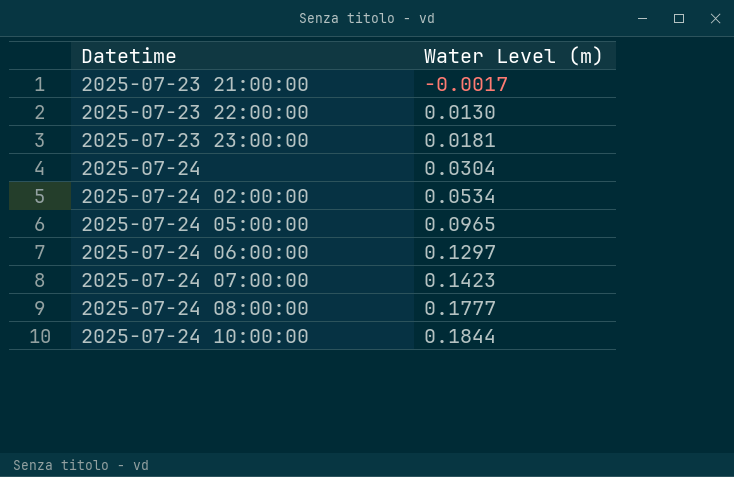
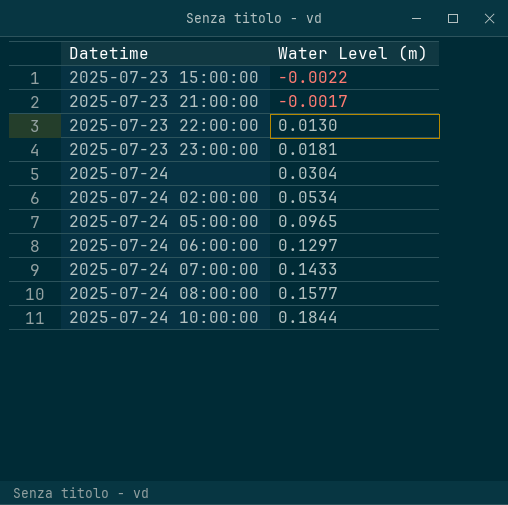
row 2025-07-23 15:00:00: none -> -0.0022
2025-07-24 07:00:00 | Water Level (m): 0.1423 -> 0.1433
2025-07-24 08:00:00 | Water Level (m): 0.1777 -> 0.1577

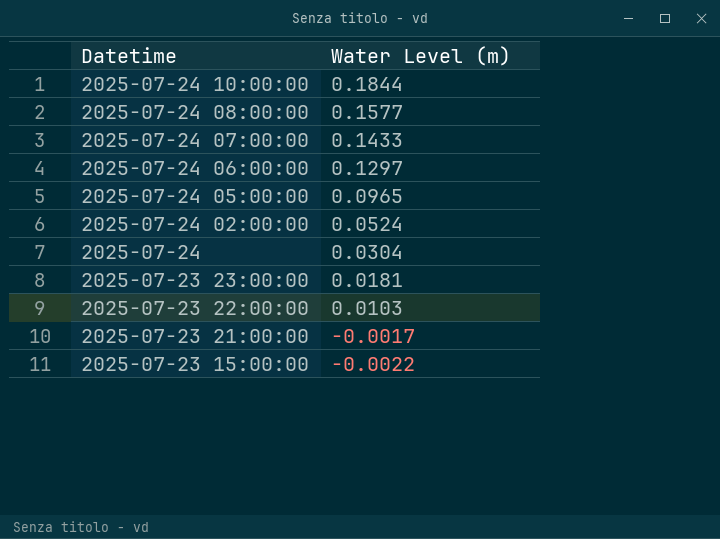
row order: Datetime ascending -> Datetime descending
2025-07-24 02:00:00 | Water Level (m): 0.0534 -> 0.0524
2025-07-23 22:00:00 | Water Level (m): 0.0130 -> 0.0103

